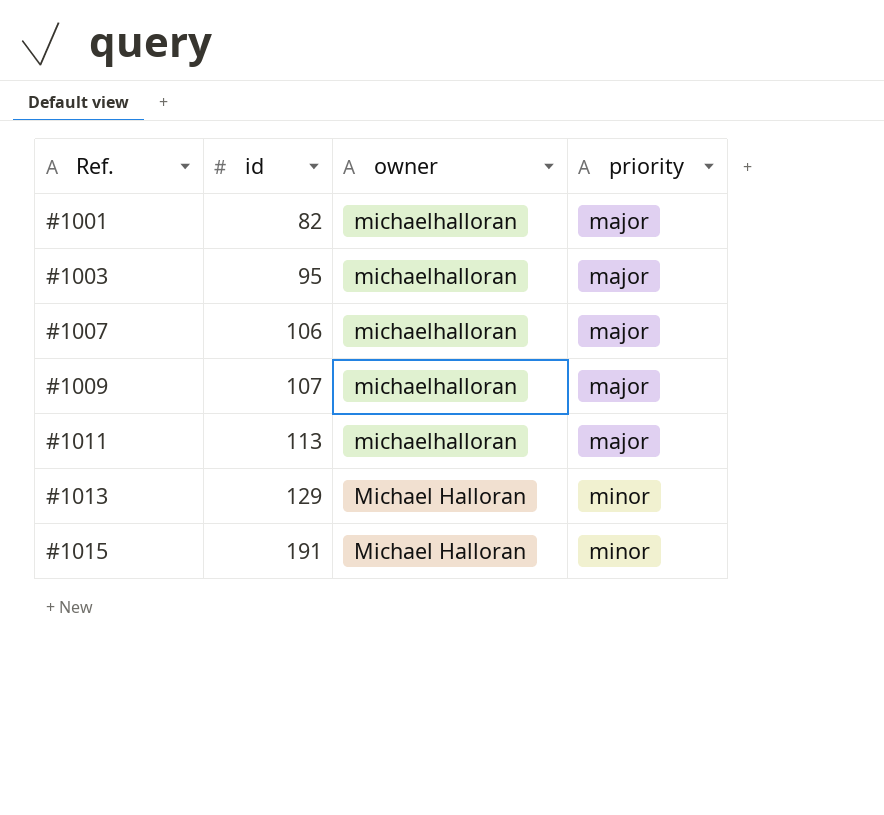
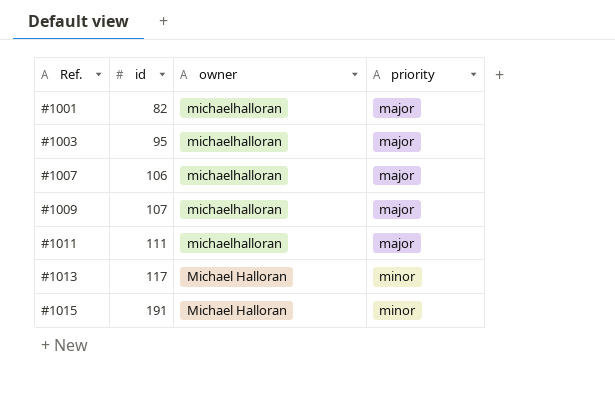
#1011 | id: 113 -> 111
#1013 | id: 129 -> 117

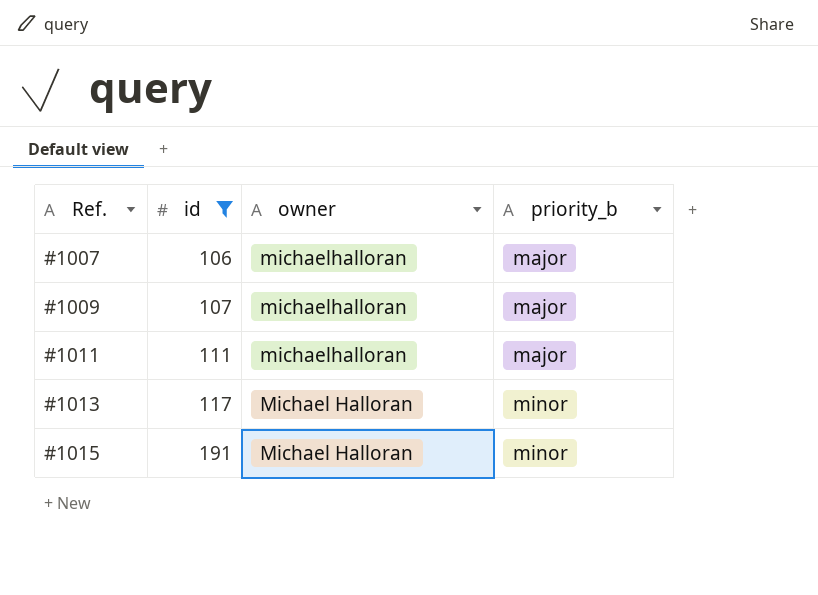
filter: none -> id >= 106
column name: priority -> priority_b

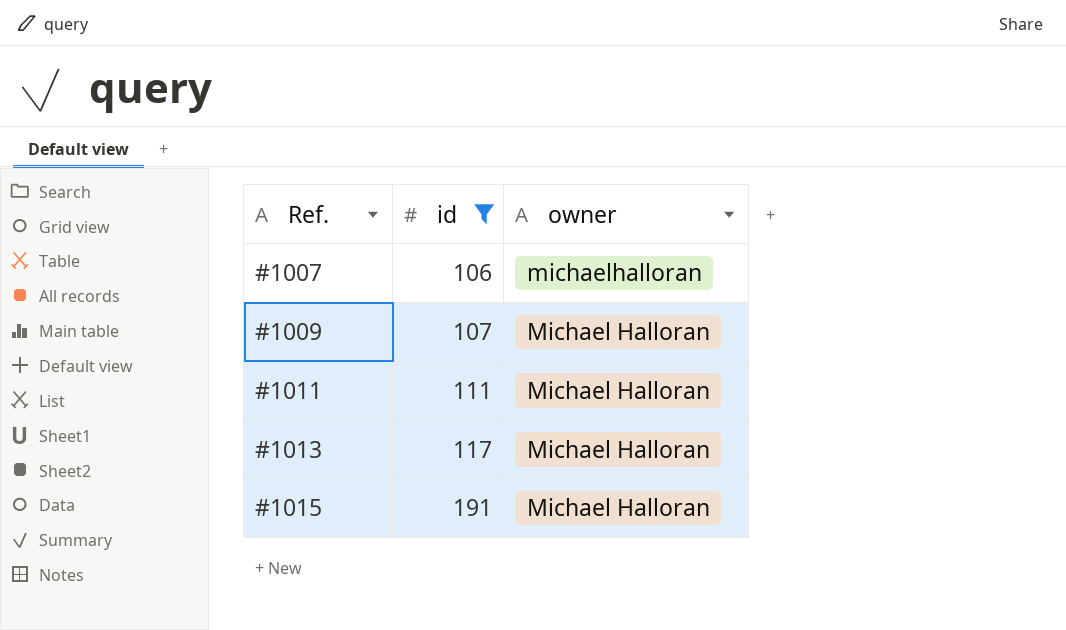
column priority_b | position: 4 -> none
#1009 | owner: michaelhalloran -> Michael Halloran
#1011 | owner: michaelhalloran -> Michael Halloran

